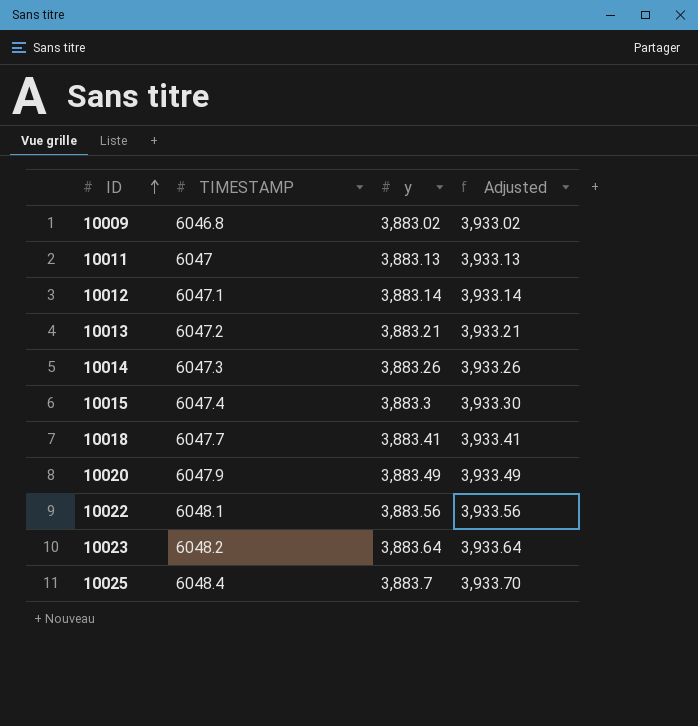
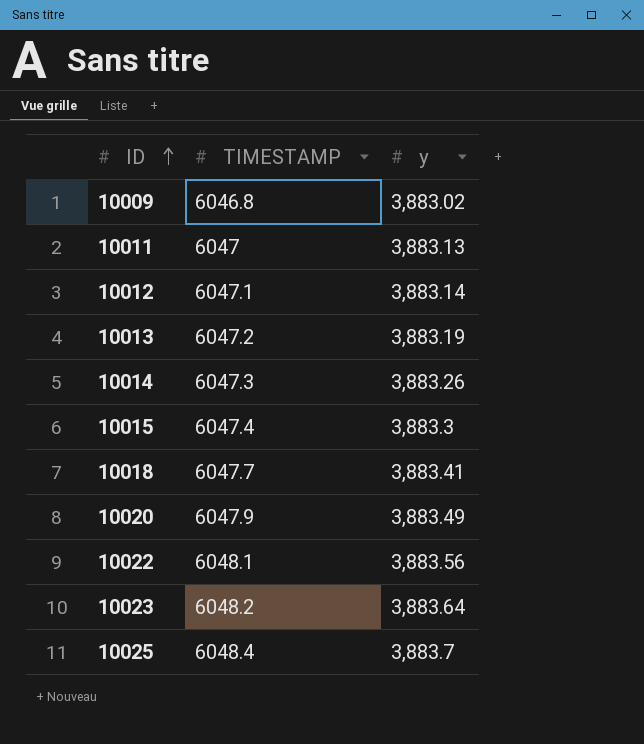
column Adjusted | formula: [y] + 50 -> none
10013 | y: 3,883.21 -> 3,883.19

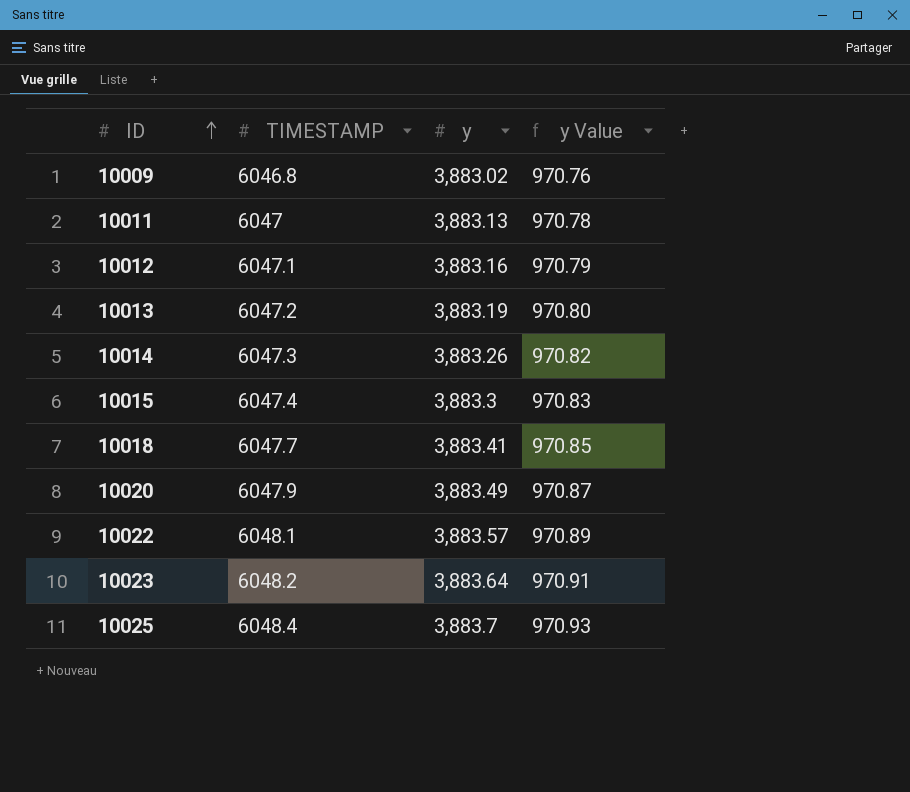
column y Value | formula: none -> [y] * 0.25
10012 | y: 3,883.14 -> 3,883.16
10022 | y: 3,883.56 -> 3,883.57

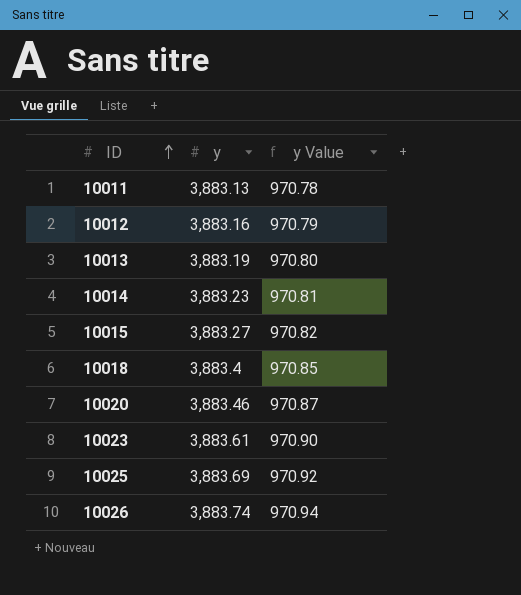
column TIMESTAMP | position: 2 -> none
row 10009: 6046.8 | 3,883.02 | 970.76 -> none
row 10022: 6048.1 | 3,883.57 | 970.89 -> none
10014 | y: 3,883.26 -> 3,883.23
10014 | y Value: 970.82 -> 970.81
10015 | y: 3,883.3 -> 3,883.27
10015 | y Value: 970.83 -> 970.82
10018 | y: 3,883.41 -> 3,883.4
10020 | y: 3,883.49 -> 3,883.46
10023 | y: 3,883.64 -> 3,883.61
10023 | y Value: 970.91 -> 970.90
10025 | y: 3,883.7 -> 3,883.69
10025 | y Value: 970.93 -> 970.92
row 10026: none -> 3,883.74 | 970.94

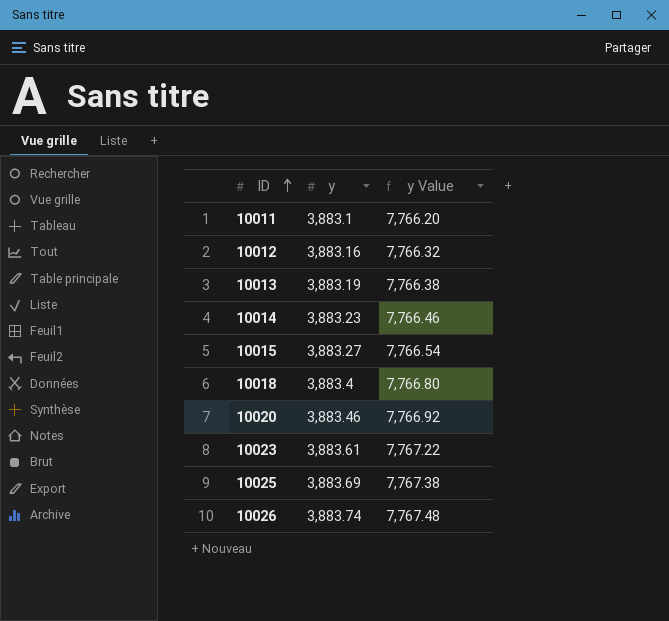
column y Value | formula: [y] * 0.25 -> [y] * 2
10011 | y: 3,883.13 -> 3,883.1

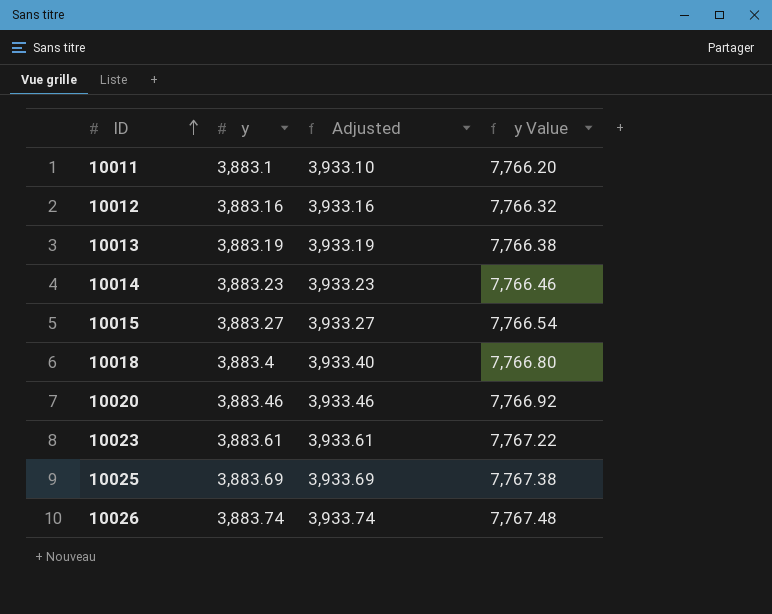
column Adjusted | formula: none -> [y] + 50

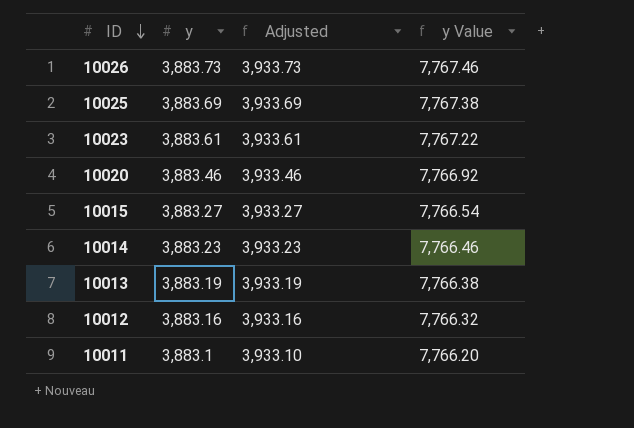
row order: ID ascending -> ID descending
row 10018: 3,883.4 | 3,933.40 | 7,766.80 -> none
10026 | y: 3,883.74 -> 3,883.73
10026 | Adjusted: 3,933.74 -> 3,933.73
10026 | y Value: 7,767.48 -> 7,767.46

